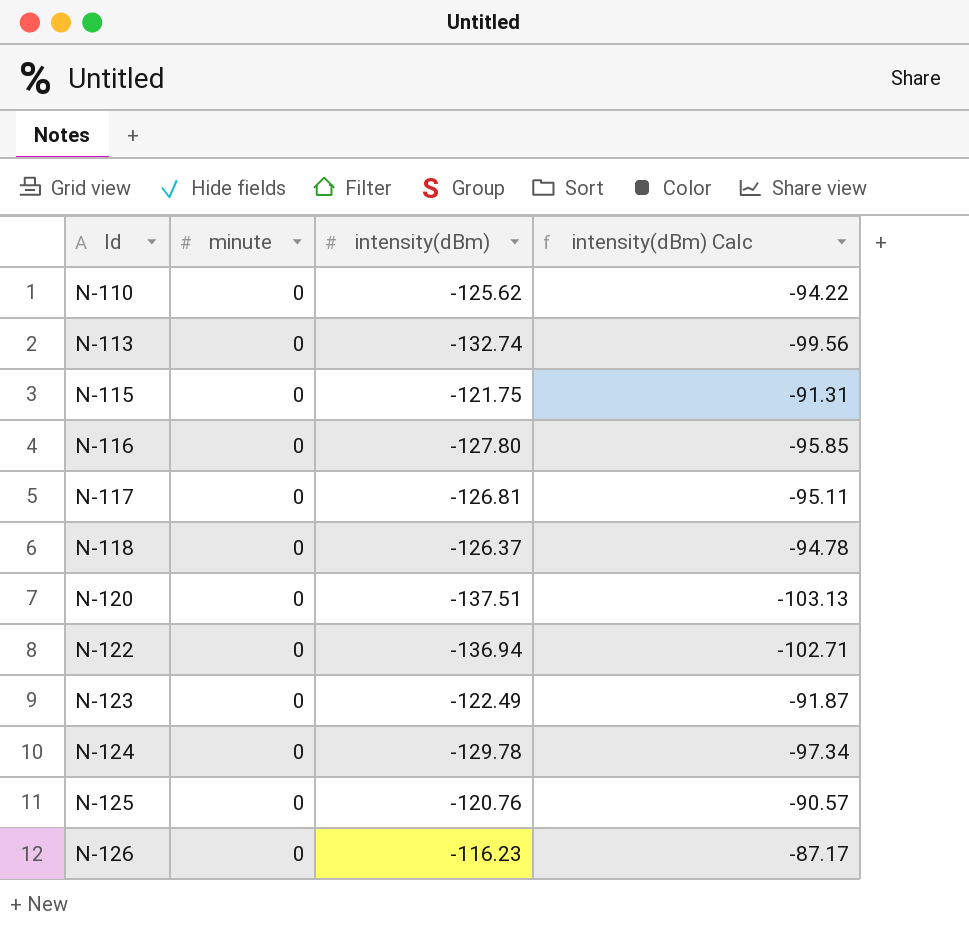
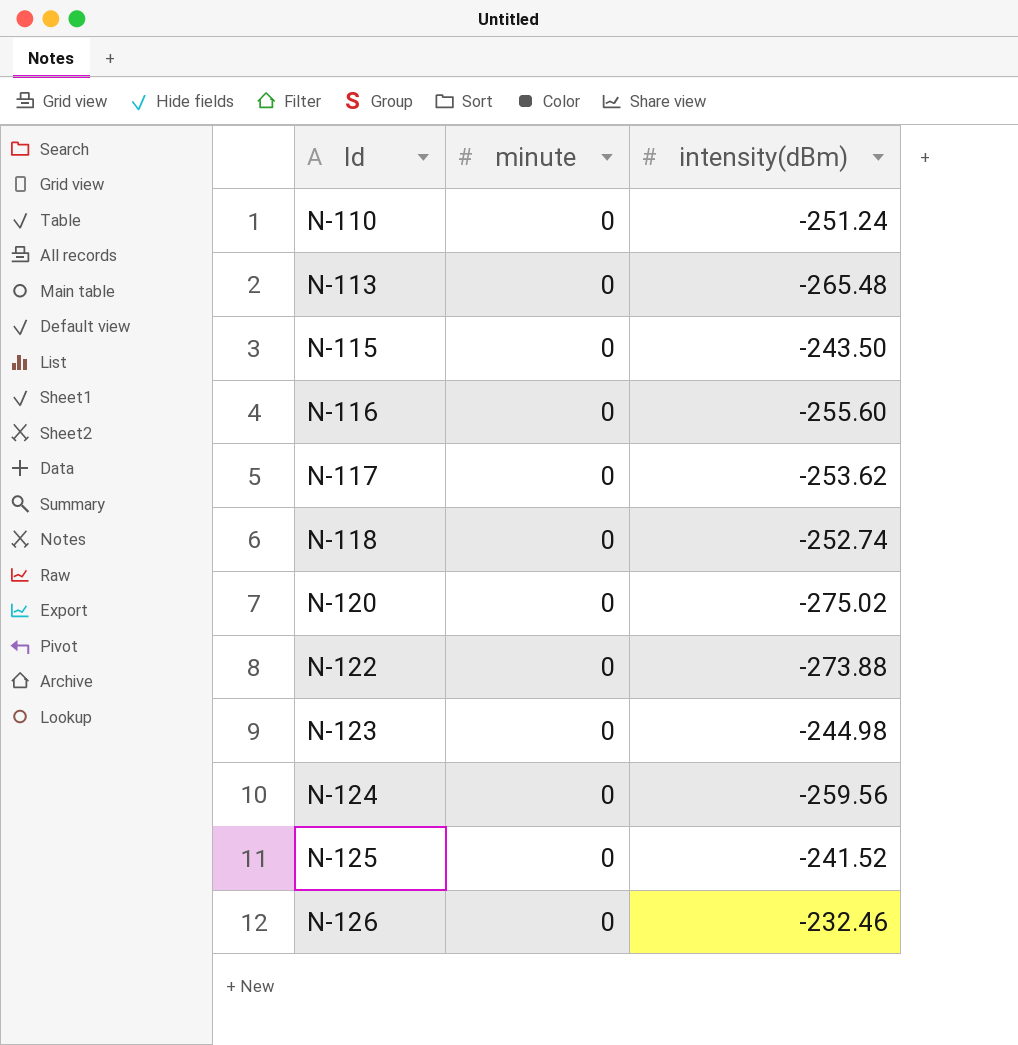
column intensity(dBm) Calc | formula: [intensity(dBm)] * 0.75 -> none
N-110 | intensity(dBm): -125.62 -> -251.24
N-113 | intensity(dBm): -132.74 -> -265.48
N-115 | intensity(dBm): -121.75 -> -243.50
N-116 | intensity(dBm): -127.80 -> -255.60
N-117 | intensity(dBm): -126.81 -> -253.62
N-118 | intensity(dBm): -126.37 -> -252.74
N-120 | intensity(dBm): -137.51 -> -275.02
N-122 | intensity(dBm): -136.94 -> -273.88
N-123 | intensity(dBm): -122.49 -> -244.98
N-124 | intensity(dBm): -129.78 -> -259.56
N-125 | intensity(dBm): -120.76 -> -241.52
N-126 | intensity(dBm): -116.23 -> -232.46

